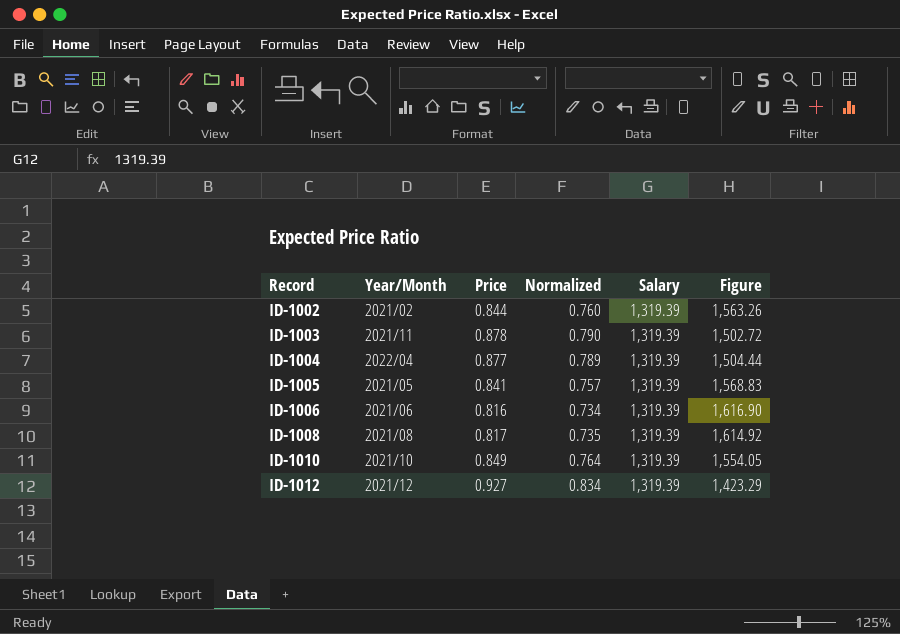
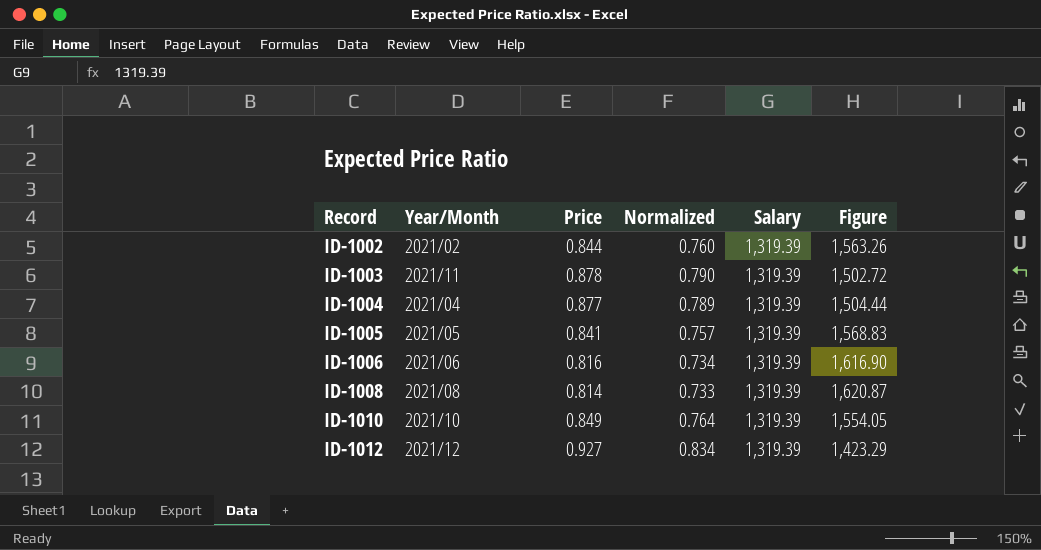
ID-1004 | Year/Month: 2022/04 -> 2021/04
ID-1008 | Price: 0.817 -> 0.814
ID-1008 | Normalized: 0.735 -> 0.733
ID-1008 | Figure: 1,614.92 -> 1,620.87

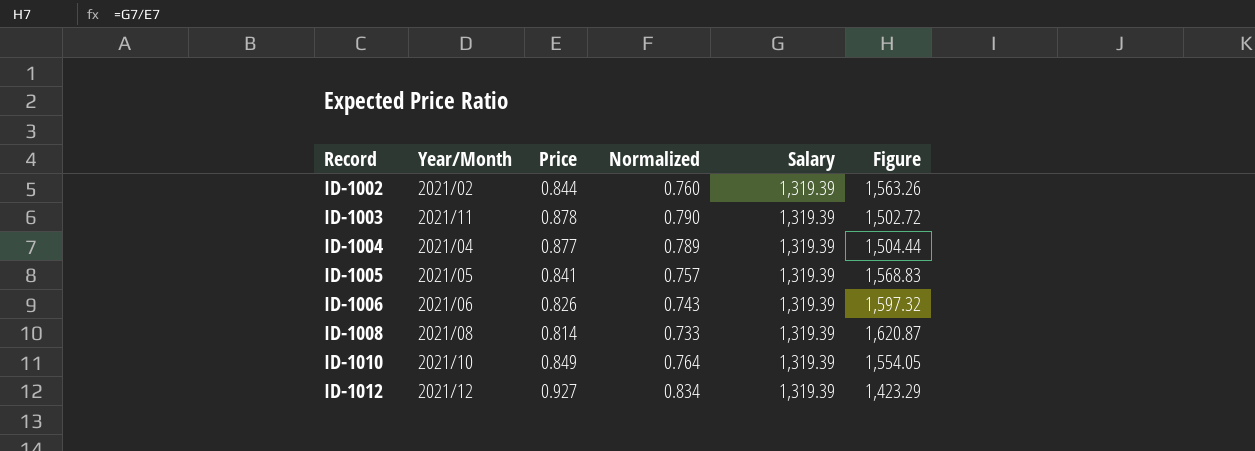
ID-1006 | Price: 0.816 -> 0.826
ID-1006 | Normalized: 0.734 -> 0.743
ID-1006 | Figure: 1,616.90 -> 1,597.32

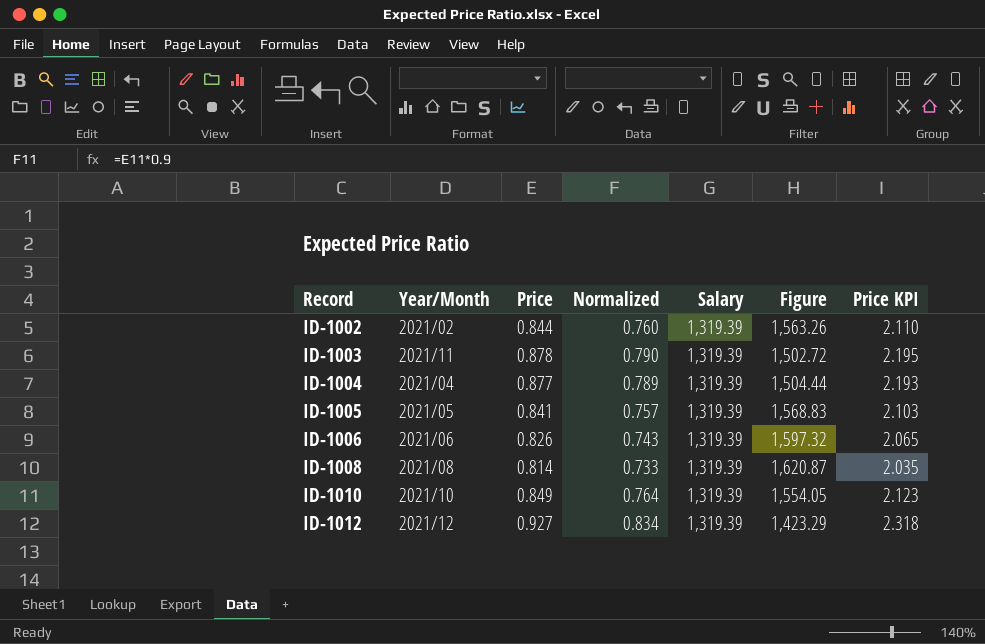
column Price KPI | formula: none -> [Price] * 2.5

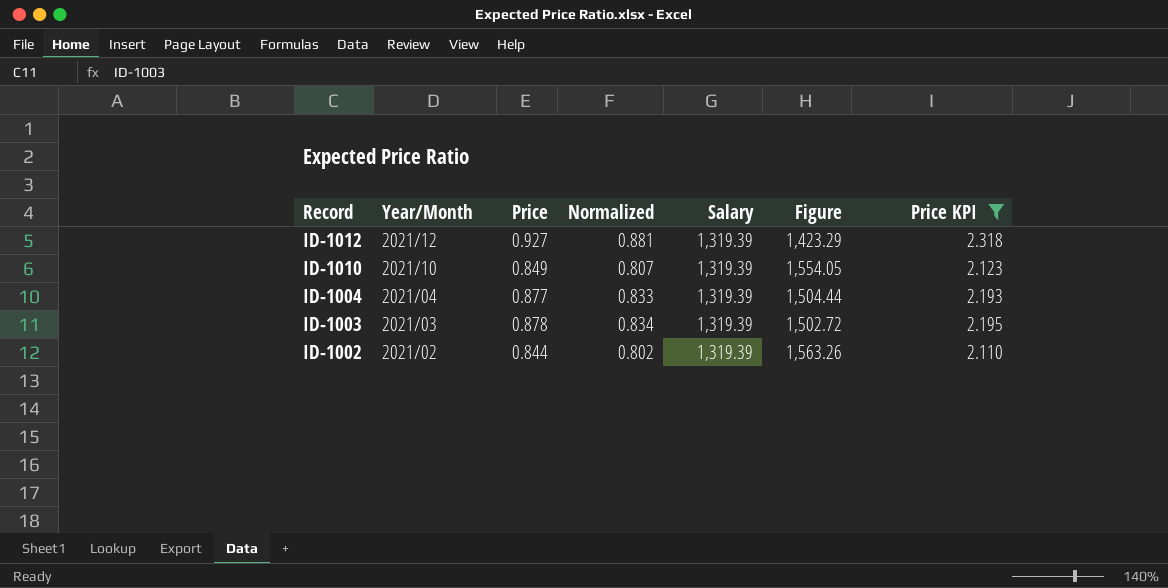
filter: none -> Price KPI >= 2.110
row order: Record ascending -> Record descending
column Normalized | formula: [Price] * 0.9 -> [Price] * 0.95
ID-1003 | Year/Month: 2021/11 -> 2021/03

